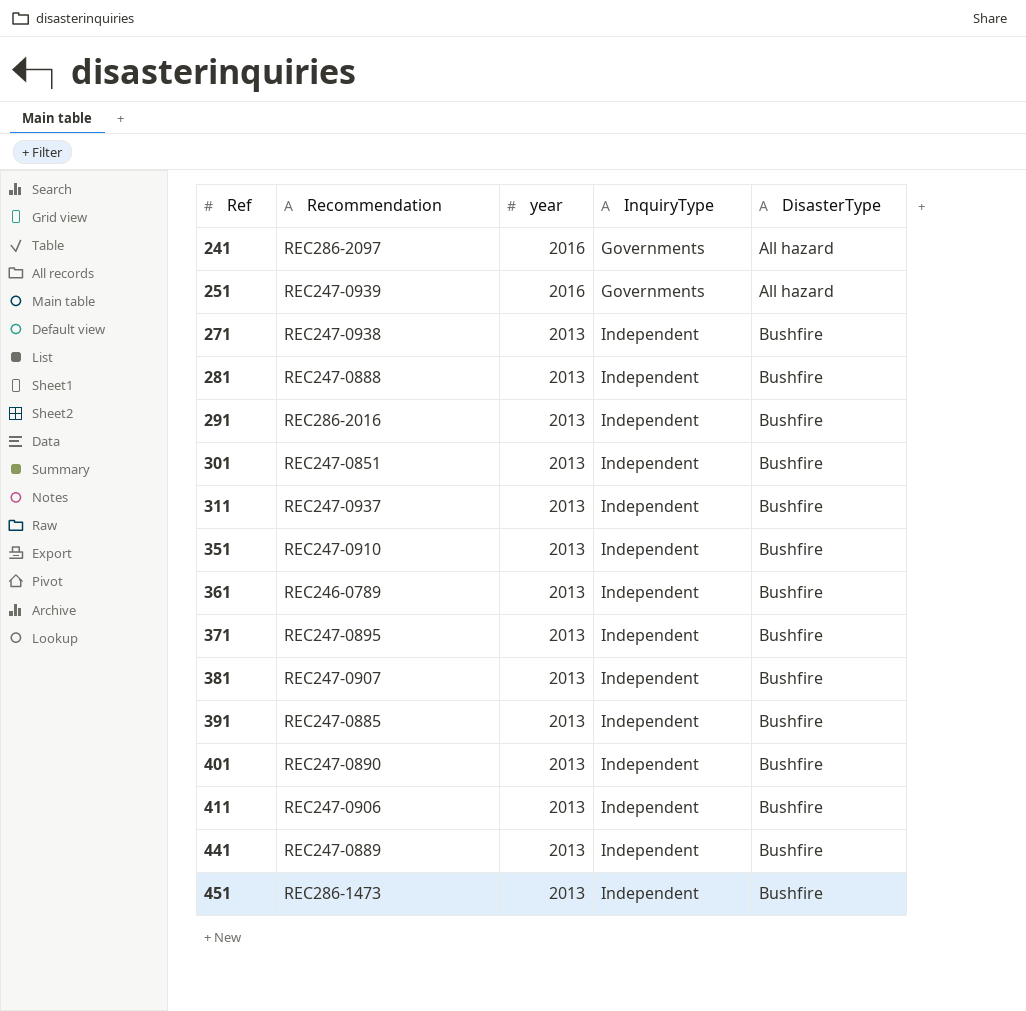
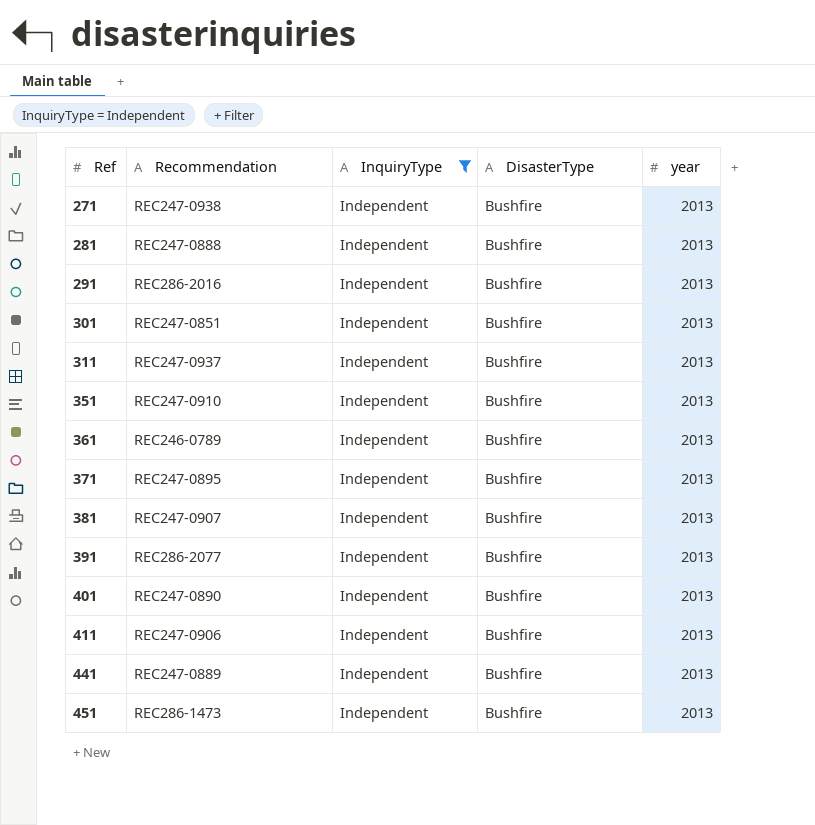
filter: none -> InquiryType = Independent
column year | position: 3 -> 5
391 | Recommendation: REC247-0885 -> REC286-2077

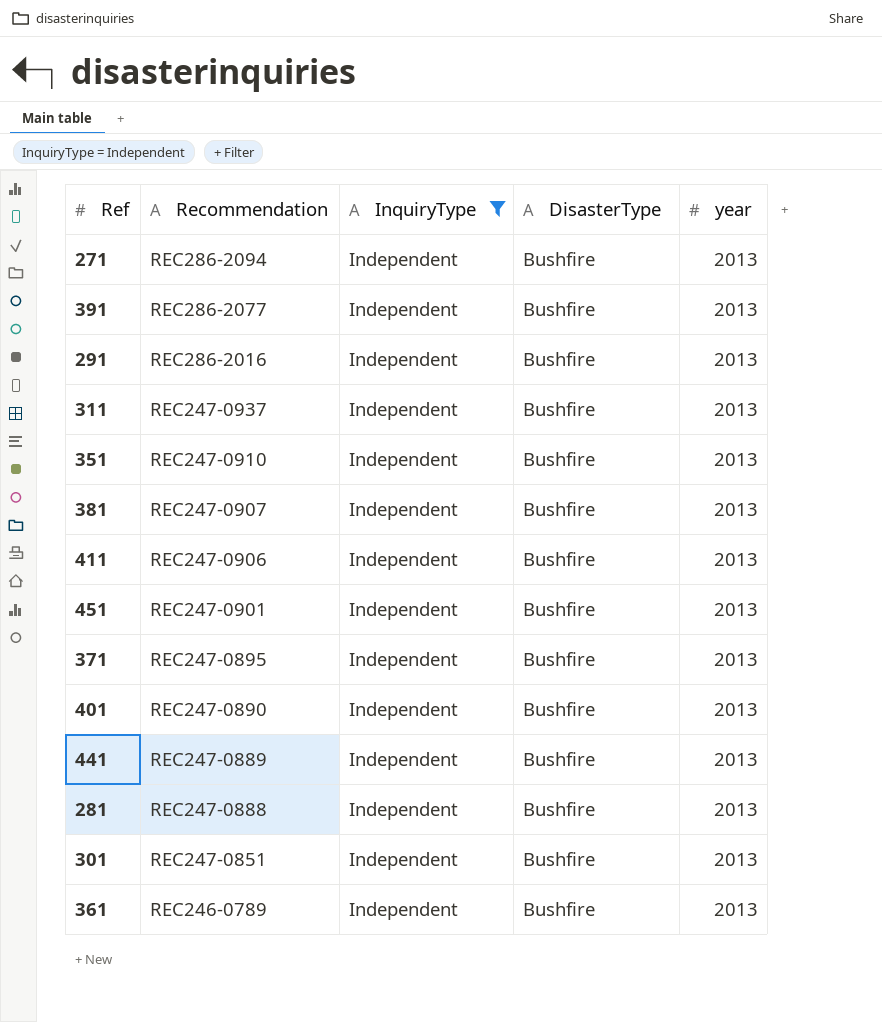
row order: Ref ascending -> Recommendation descending
271 | Recommendation: REC247-0938 -> REC286-2094
451 | Recommendation: REC286-1473 -> REC247-0901

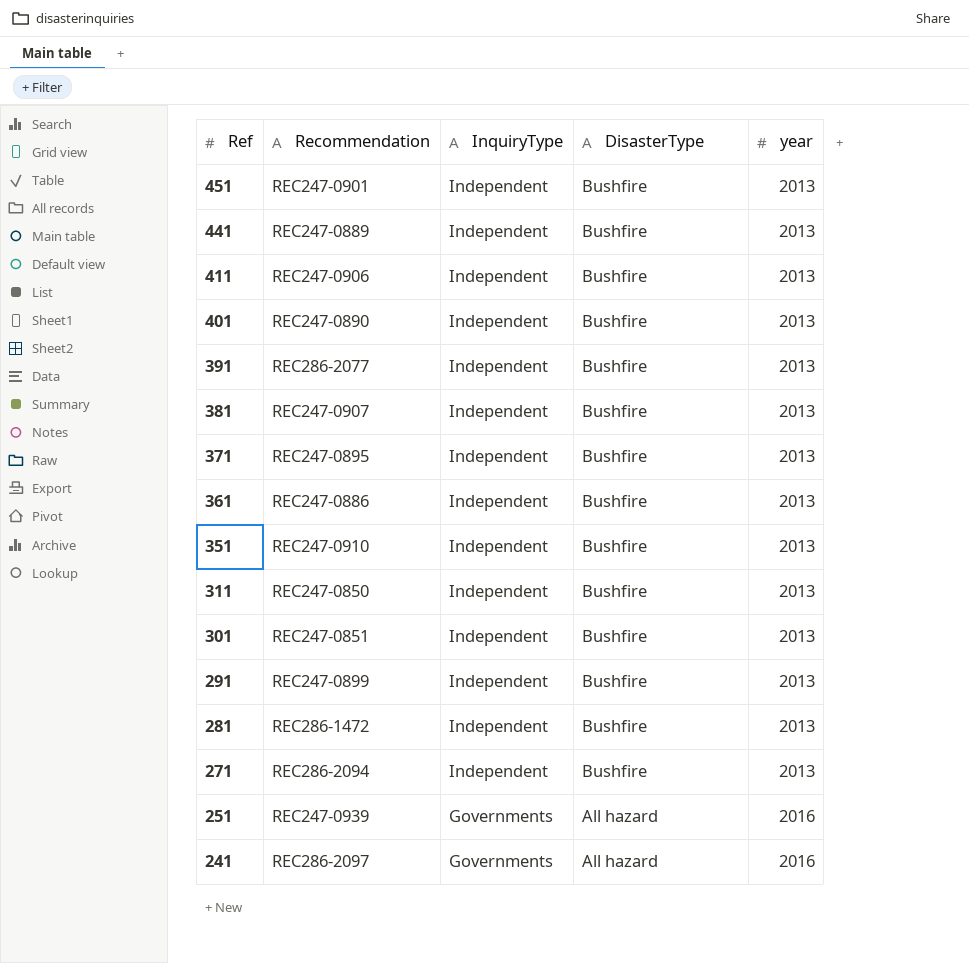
filter: InquiryType = Independent -> none
row order: Recommendation descending -> Ref descending
361 | Recommendation: REC246-0789 -> REC247-0886
311 | Recommendation: REC247-0937 -> REC247-0850
291 | Recommendation: REC286-2016 -> REC247-0899
281 | Recommendation: REC247-0888 -> REC286-1472

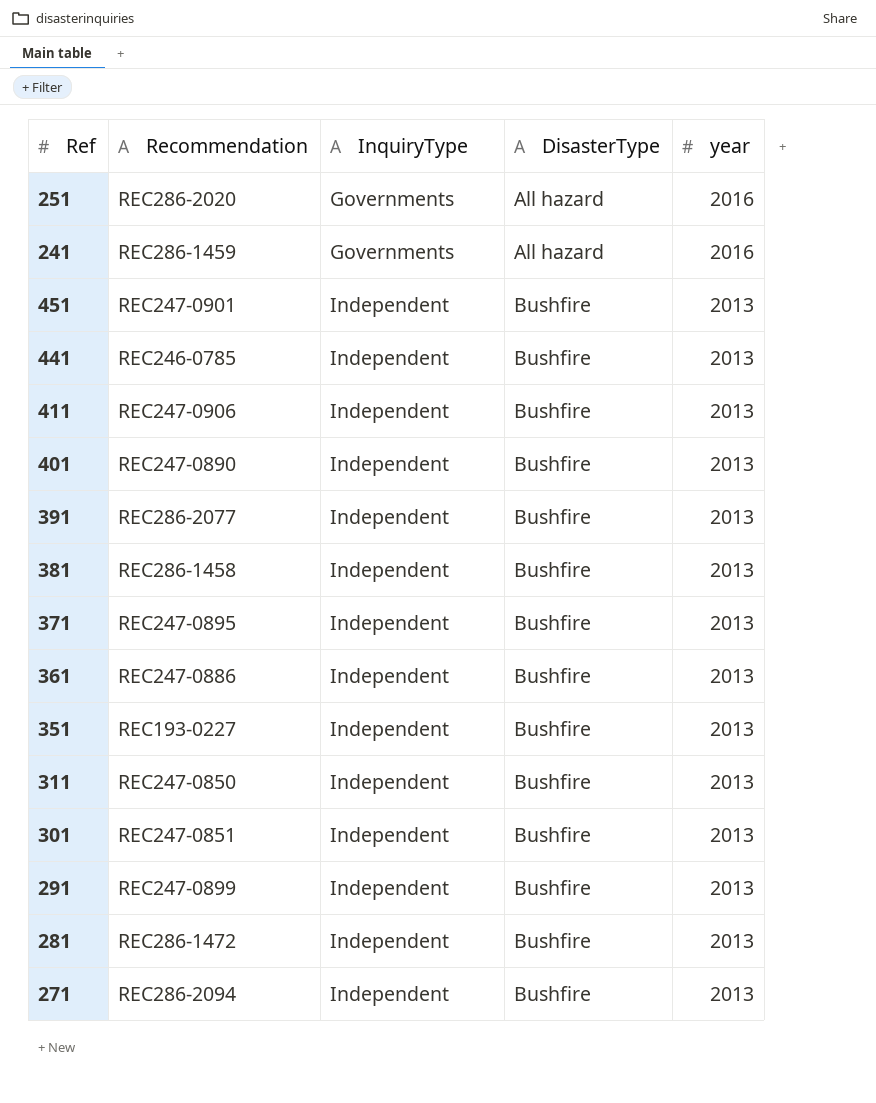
row order: Ref descending -> InquiryType ascending
251 | Recommendation: REC247-0939 -> REC286-2020
241 | Recommendation: REC286-2097 -> REC286-1459
441 | Recommendation: REC247-0889 -> REC246-0785
381 | Recommendation: REC247-0907 -> REC286-1458
351 | Recommendation: REC247-0910 -> REC193-0227

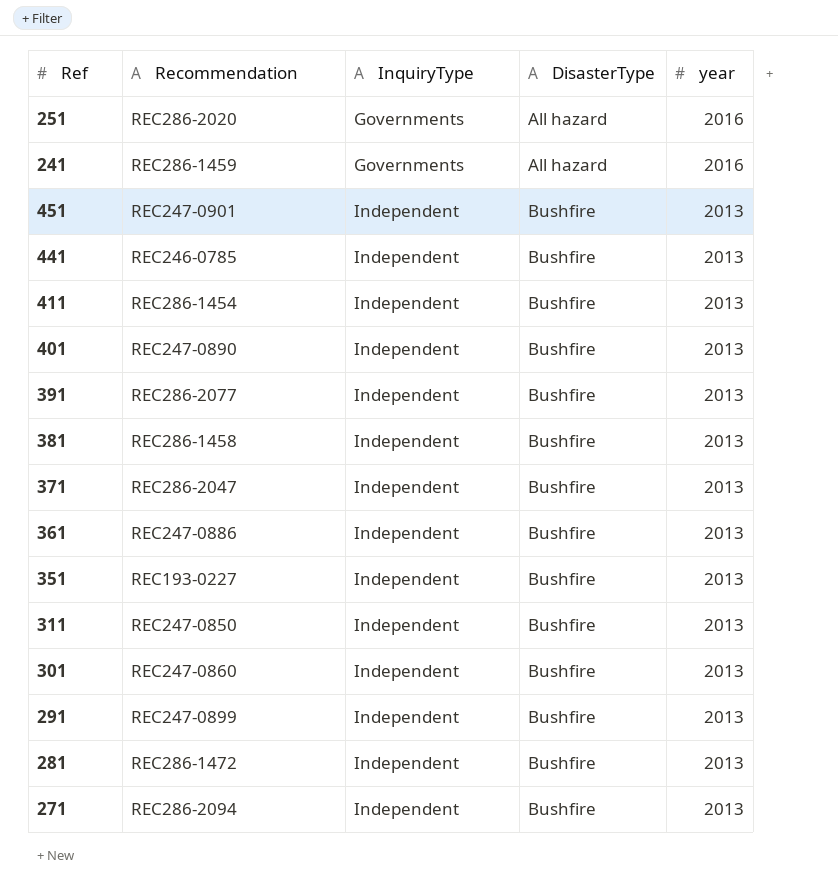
411 | Recommendation: REC247-0906 -> REC286-1454
371 | Recommendation: REC247-0895 -> REC286-2047
301 | Recommendation: REC247-0851 -> REC247-0860

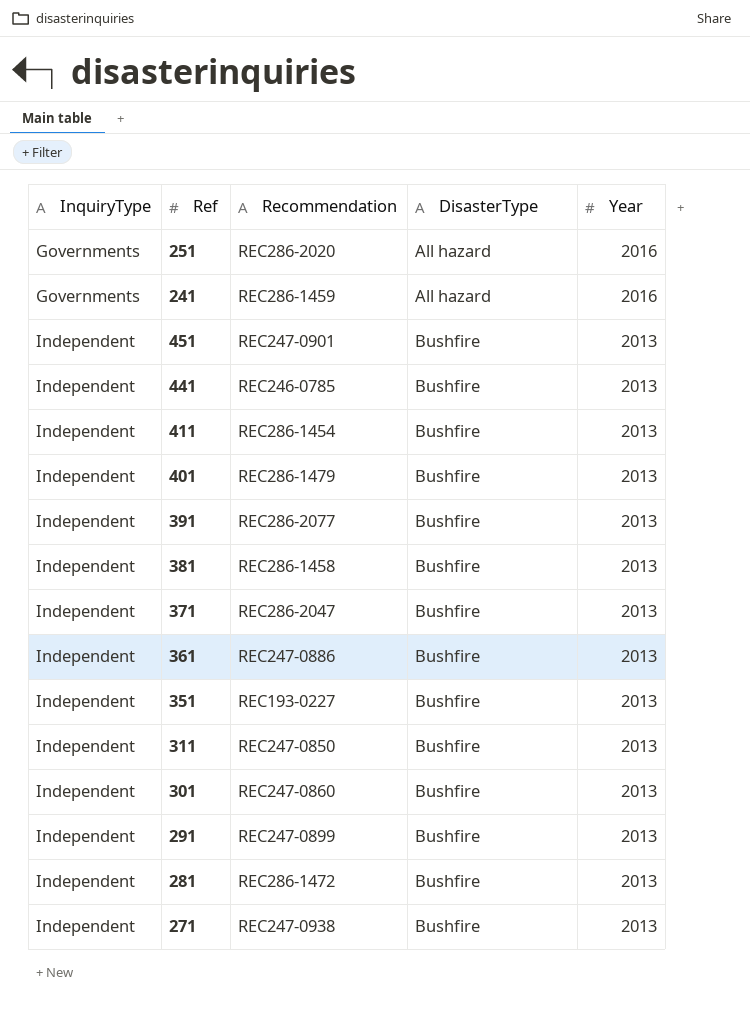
column InquiryType | position: 3 -> 1
column name: year -> Year
401 | Recommendation: REC247-0890 -> REC286-1479
271 | Recommendation: REC286-2094 -> REC247-0938

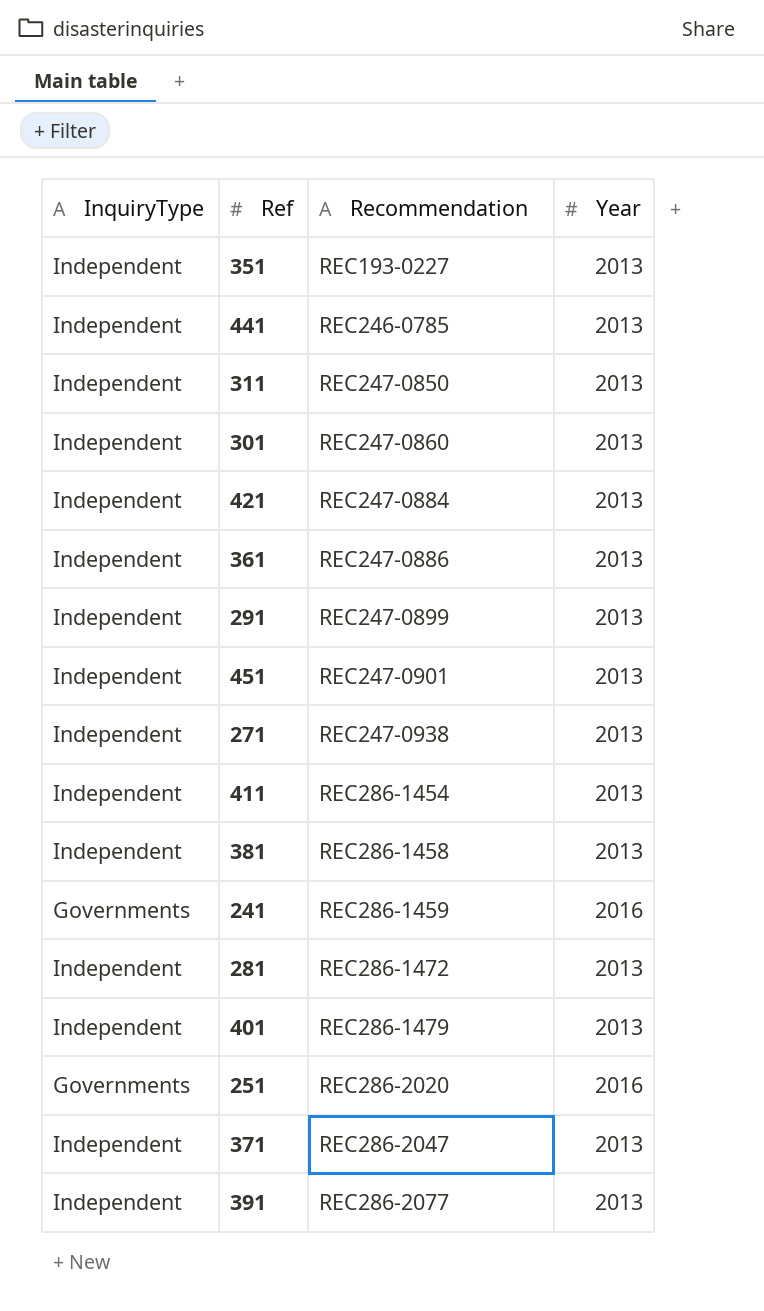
row order: InquiryType ascending -> Recommendation ascending
column DisasterType | position: 4 -> none
row 421: none -> Independent | REC247-0884 | 2013

